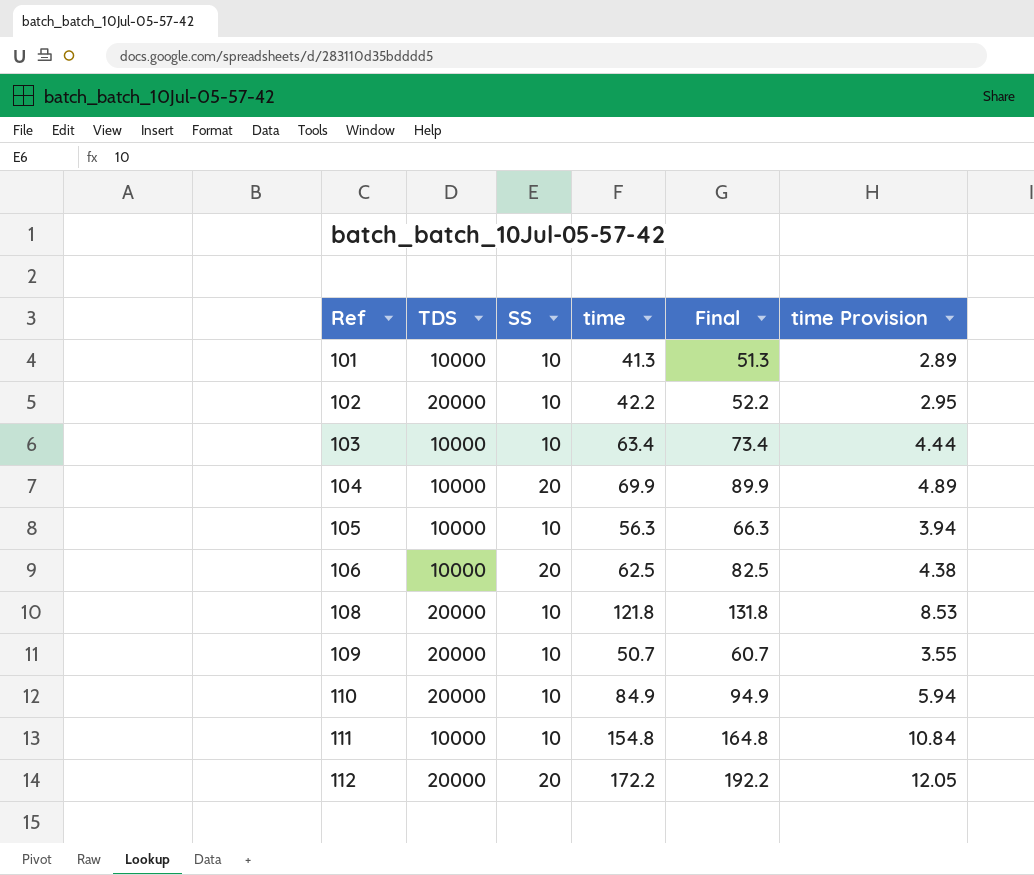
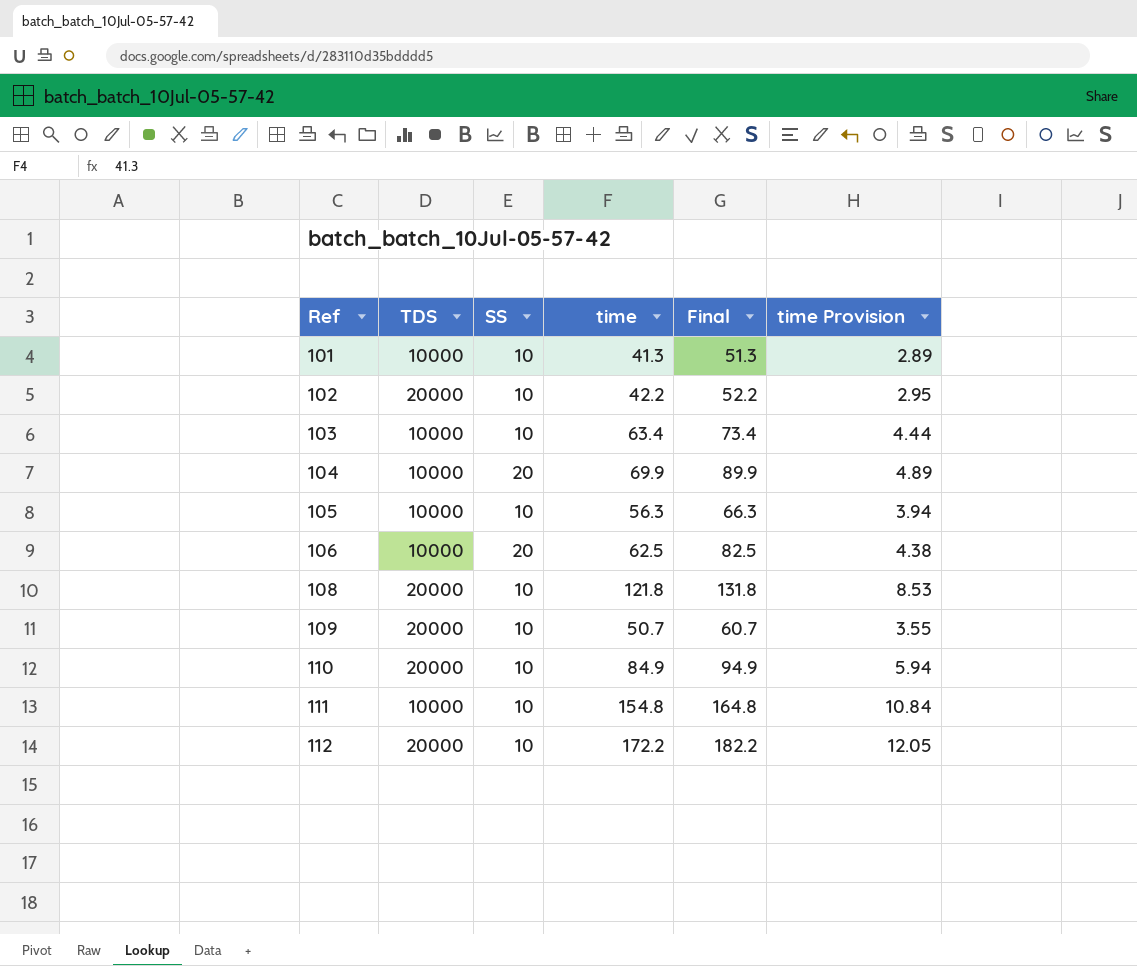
112 | SS: 20 -> 10
112 | Final: 192.2 -> 182.2

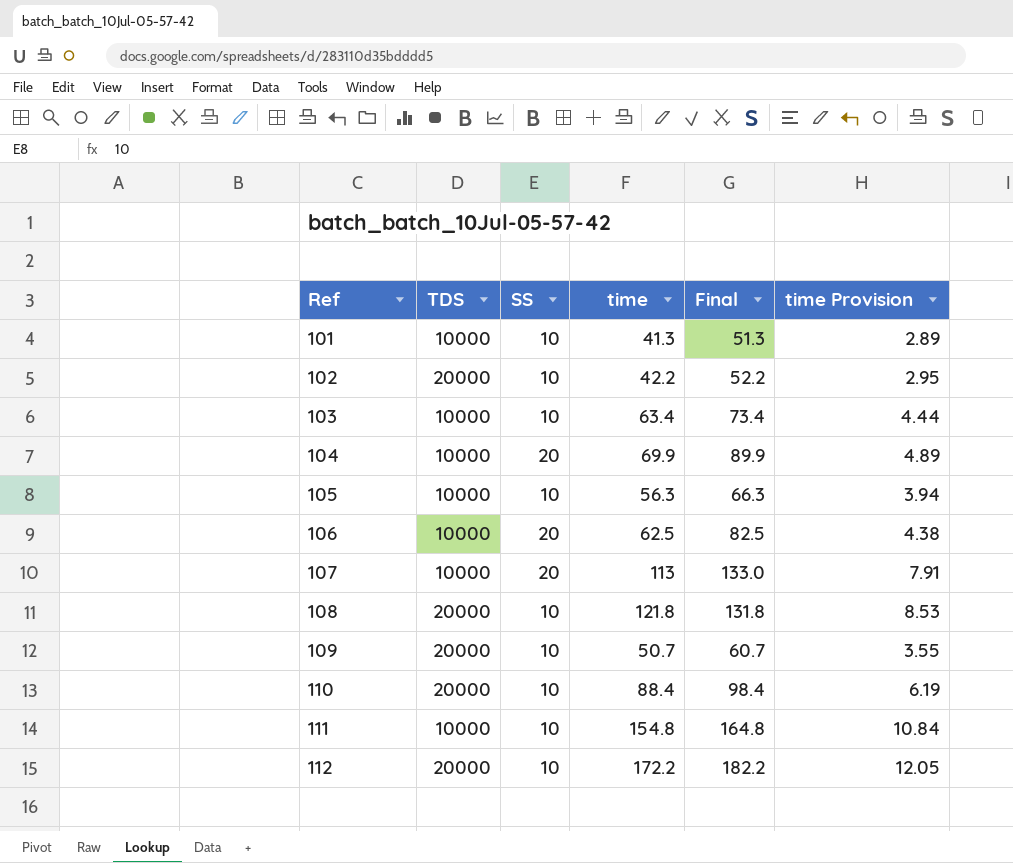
row 107: none -> 10000 | 20 | 113 | 133.0 | 7.91
110 | time: 84.9 -> 88.4
110 | Final: 94.9 -> 98.4
110 | time Provision: 5.94 -> 6.19

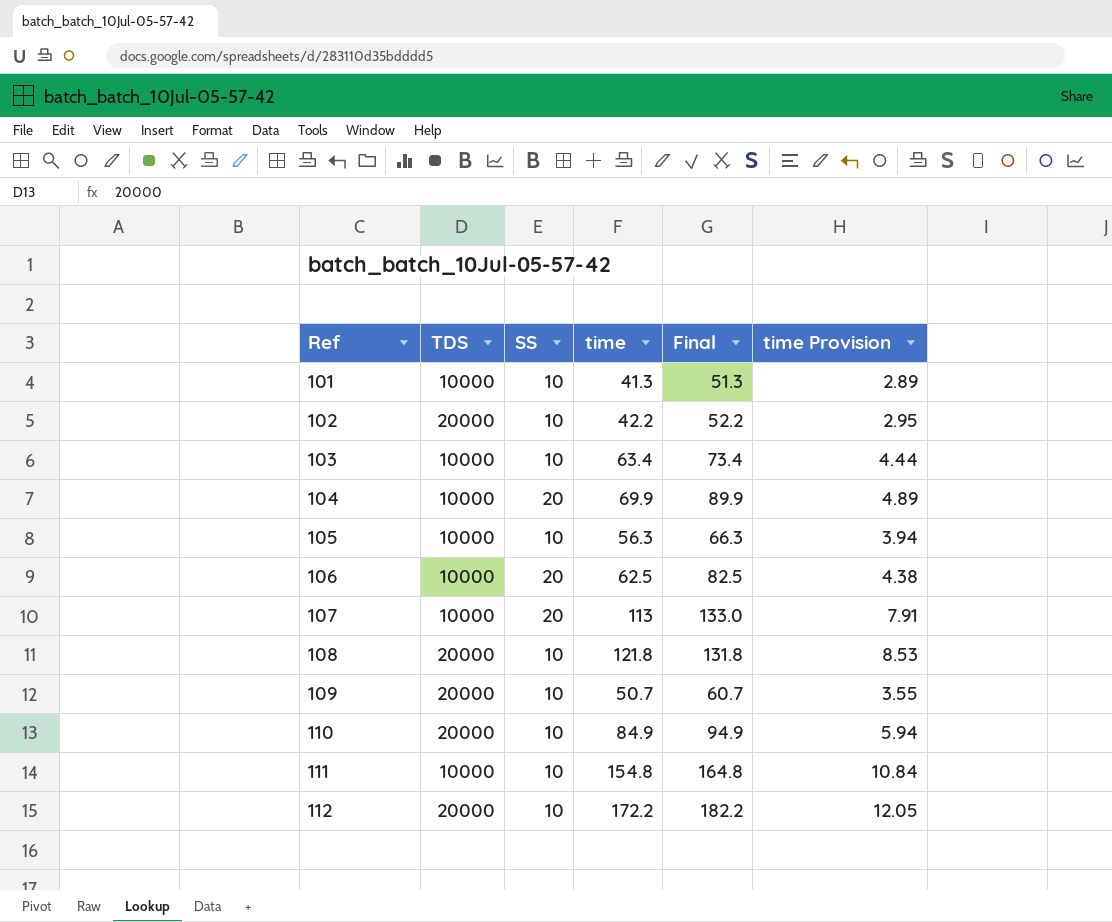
110 | time: 88.4 -> 84.9
110 | Final: 98.4 -> 94.9
110 | time Provision: 6.19 -> 5.94

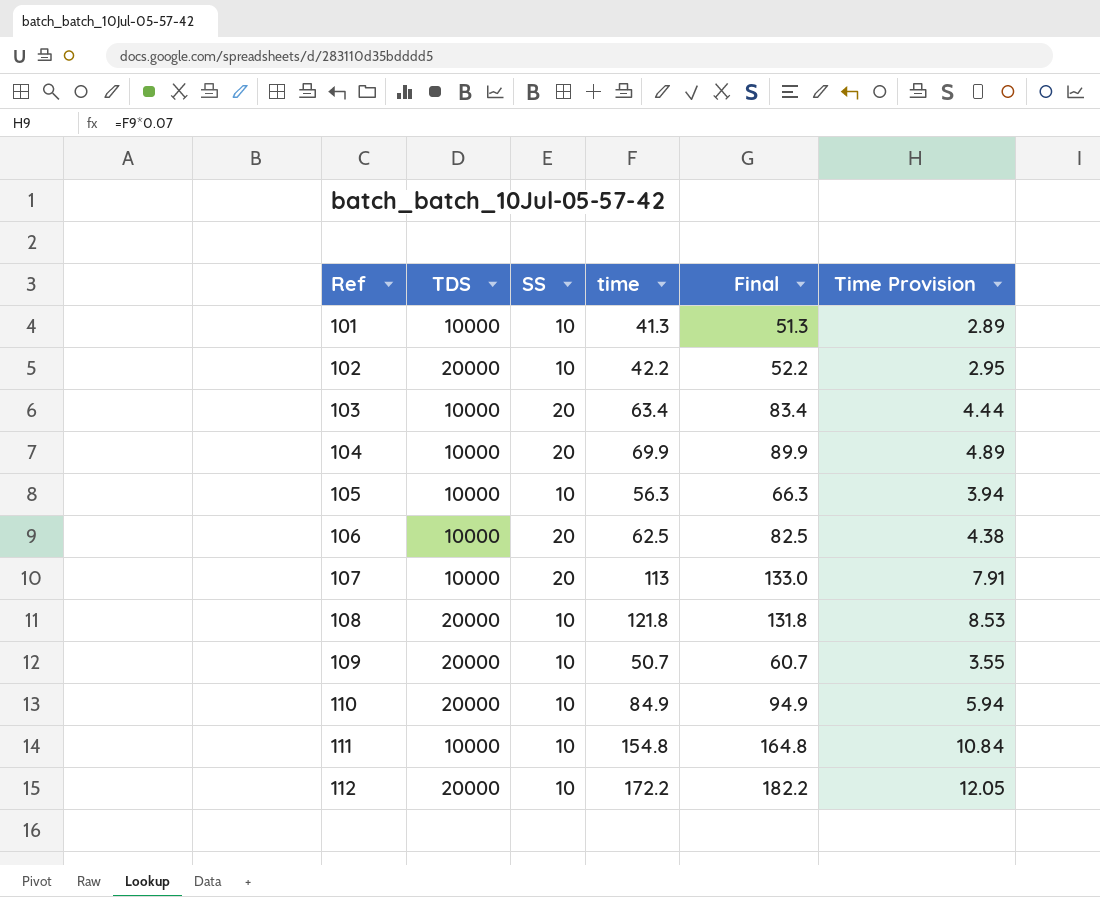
column name: time Provision -> Time Provision
103 | SS: 10 -> 20
103 | Final: 73.4 -> 83.4

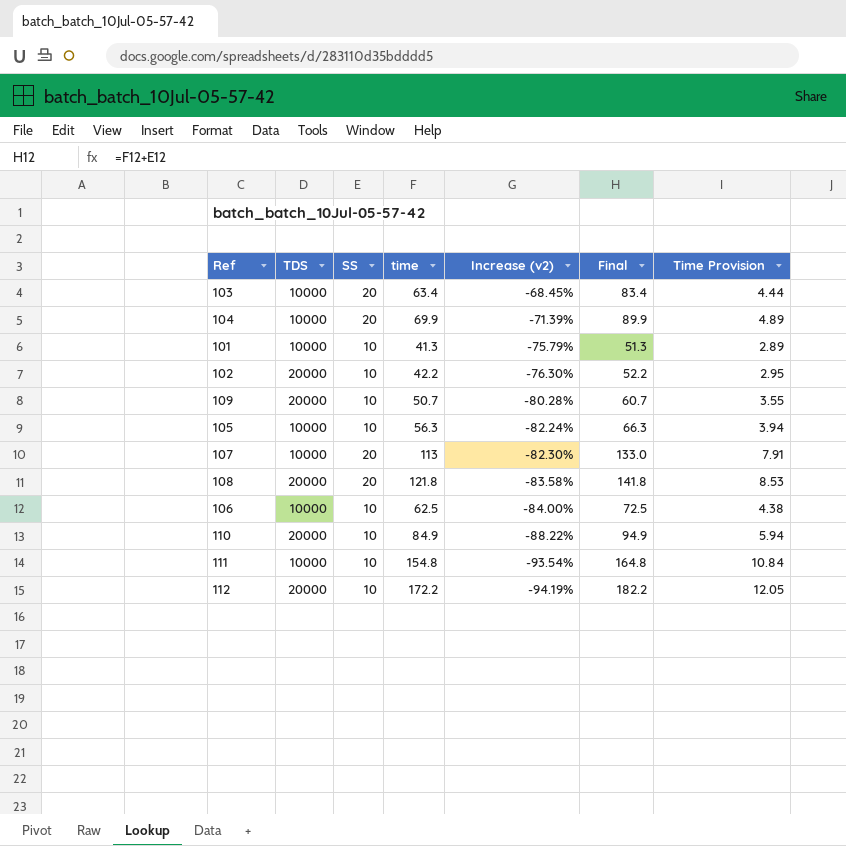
row order: Ref ascending -> Increase (v2) descending
column Increase (v2) | formula: none -> ([SS] - [time]) / [time]
108 | SS: 10 -> 20
108 | Final: 131.8 -> 141.8
106 | SS: 20 -> 10
106 | Final: 82.5 -> 72.5

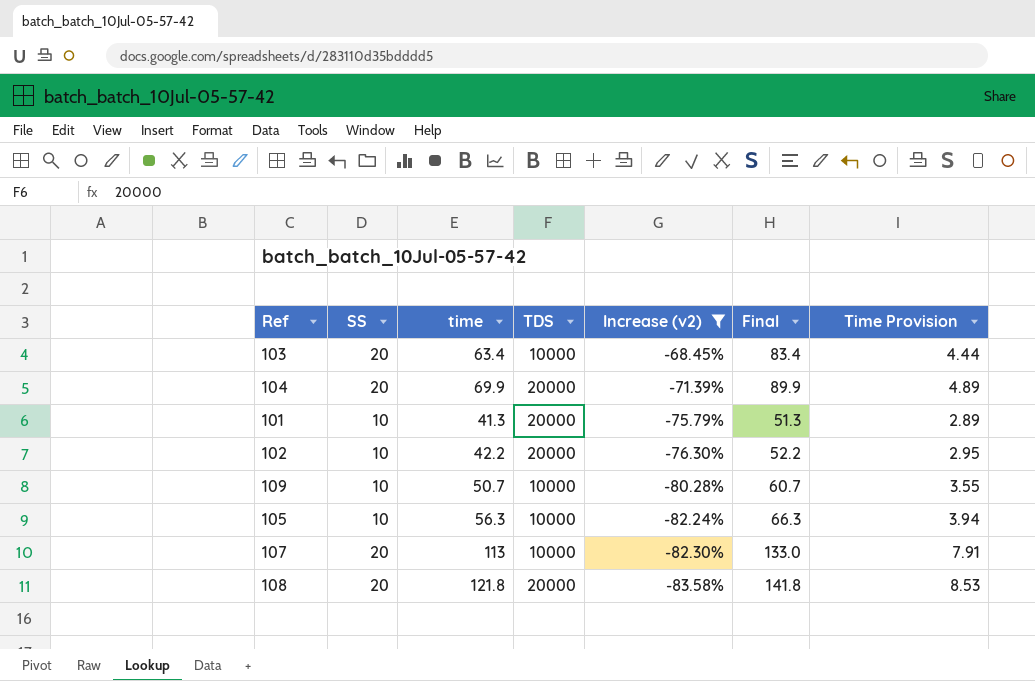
filter: none -> Increase (v2) >= -83.58%
column TDS | position: 2 -> 4
104 | TDS: 10000 -> 20000
101 | TDS: 10000 -> 20000
109 | TDS: 20000 -> 10000

